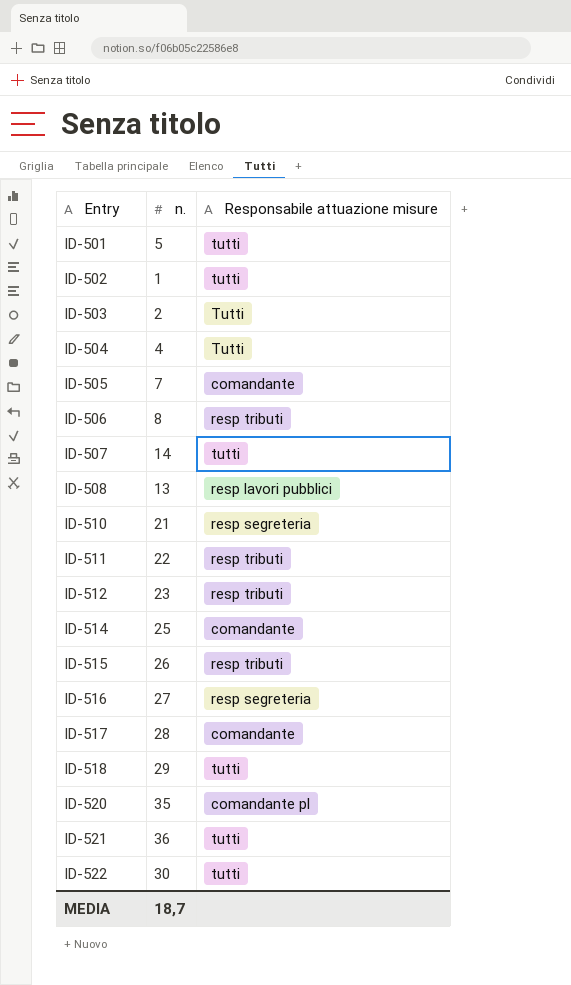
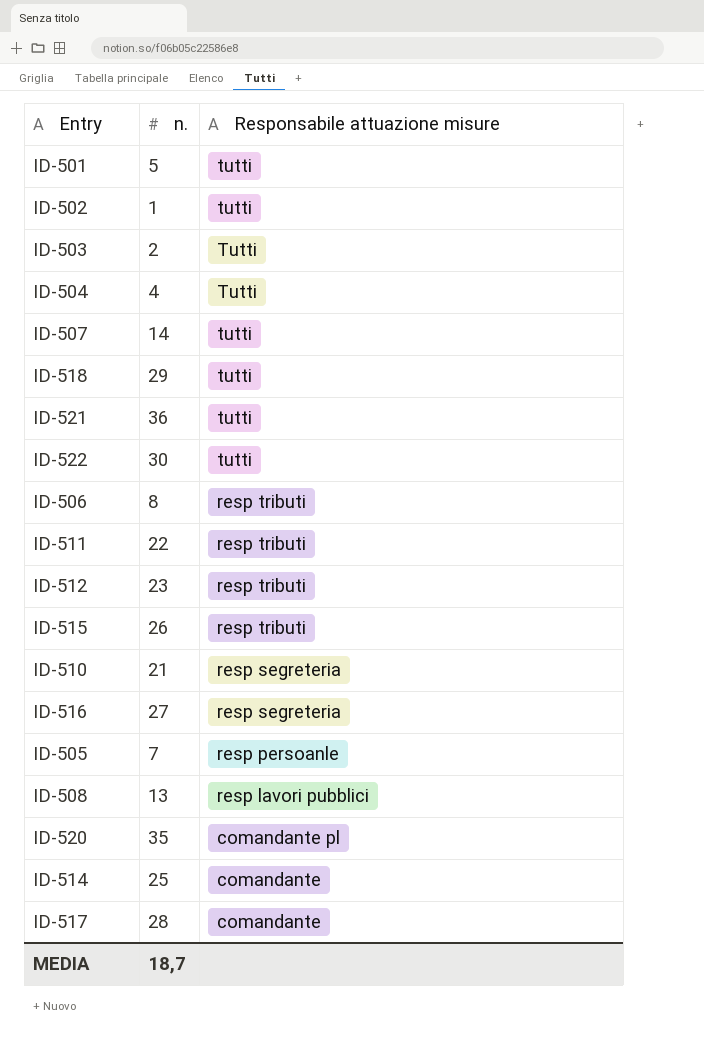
row order: Entry ascending -> Responsabile attuazione misure descending
ID-505 | Responsabile attuazione misure: comandante -> resp persoanle

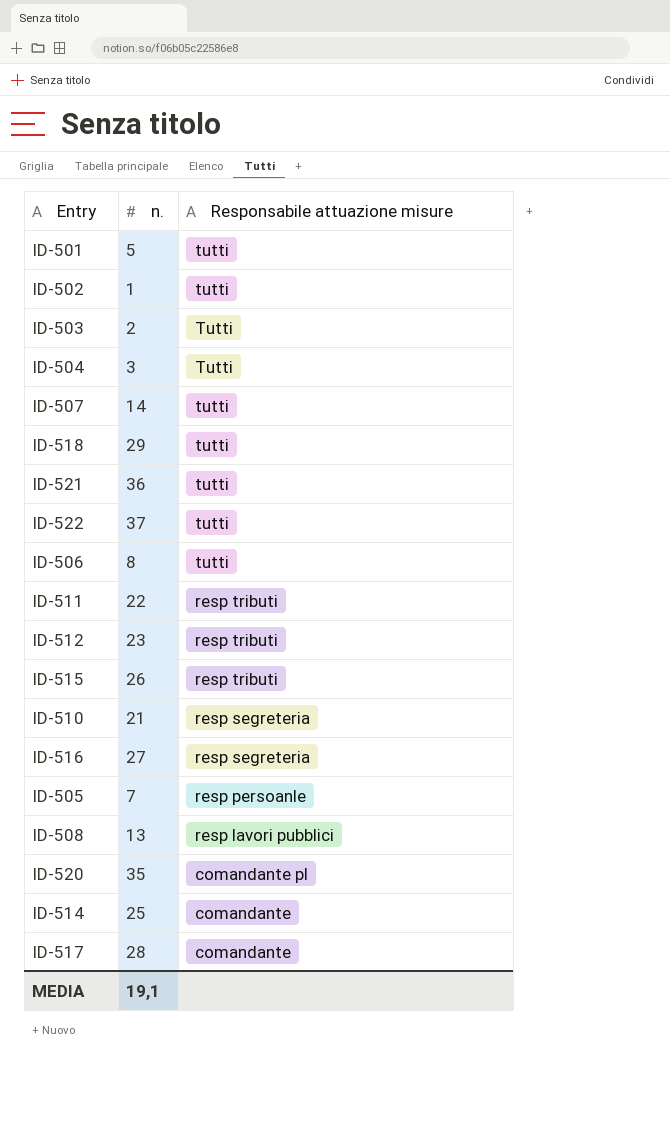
ID-504 | n.: 4 -> 3
ID-522 | n.: 30 -> 37
ID-506 | Responsabile attuazione misure: resp tributi -> tutti
MEDIA | n.: 18,7 -> 19,1

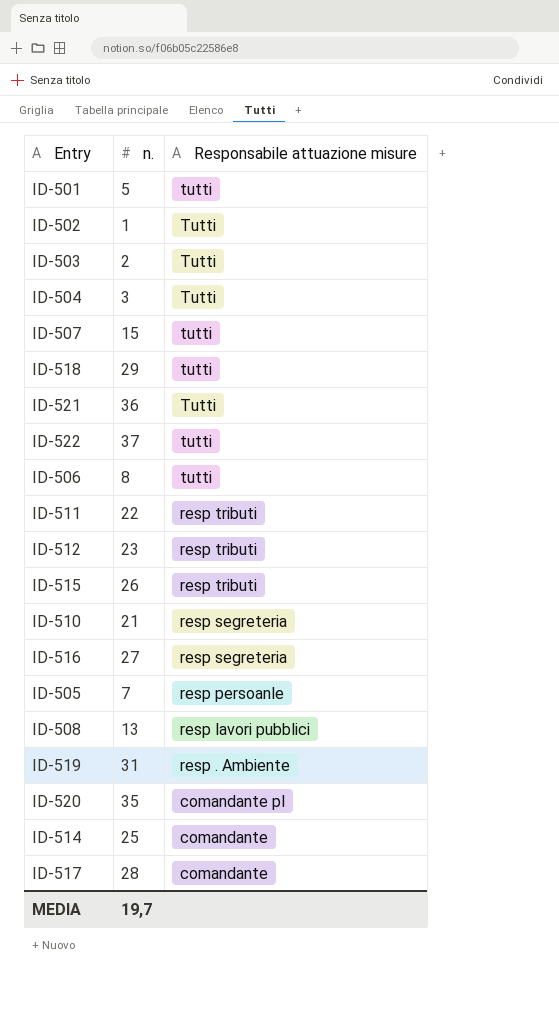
ID-502 | Responsabile attuazione misure: tutti -> Tutti
ID-507 | n.: 14 -> 15
ID-521 | Responsabile attuazione misure: tutti -> Tutti
row ID-519: none -> 31 | resp . Ambiente
MEDIA | n.: 19,1 -> 19,7

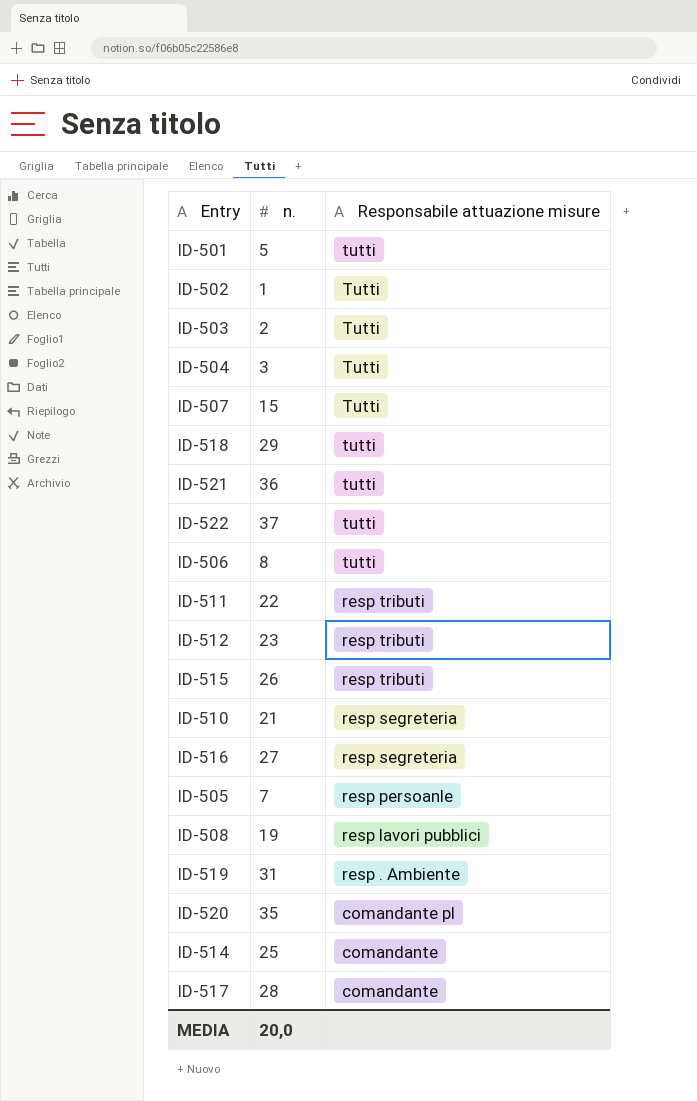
ID-507 | Responsabile attuazione misure: tutti -> Tutti
ID-521 | Responsabile attuazione misure: Tutti -> tutti
ID-508 | n.: 13 -> 19
MEDIA | n.: 19,7 -> 20,0

